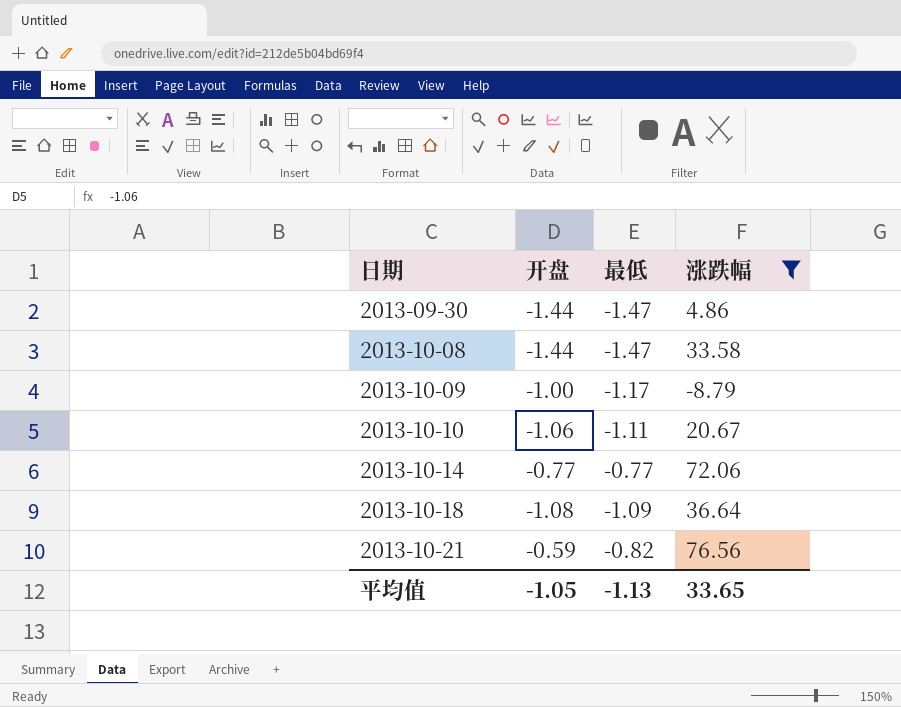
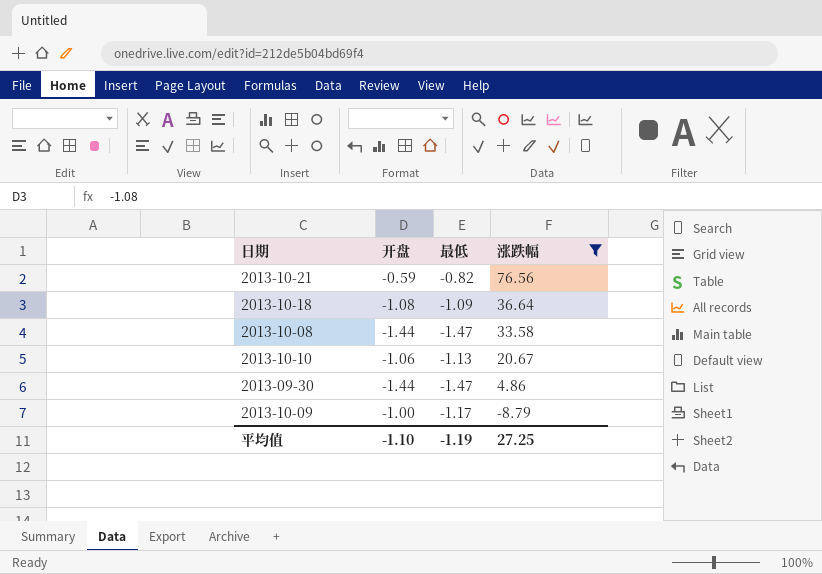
row order: 日期 ascending -> 涨跌幅 descending
row 2013-10-14: -0.77 | -0.77 | 72.06 -> none
2013-10-10 | 最低: -1.11 -> -1.13
平均值 | 开盘: -1.05 -> -1.10
平均值 | 最低: -1.13 -> -1.19
平均值 | 涨跌幅: 33.65 -> 27.25

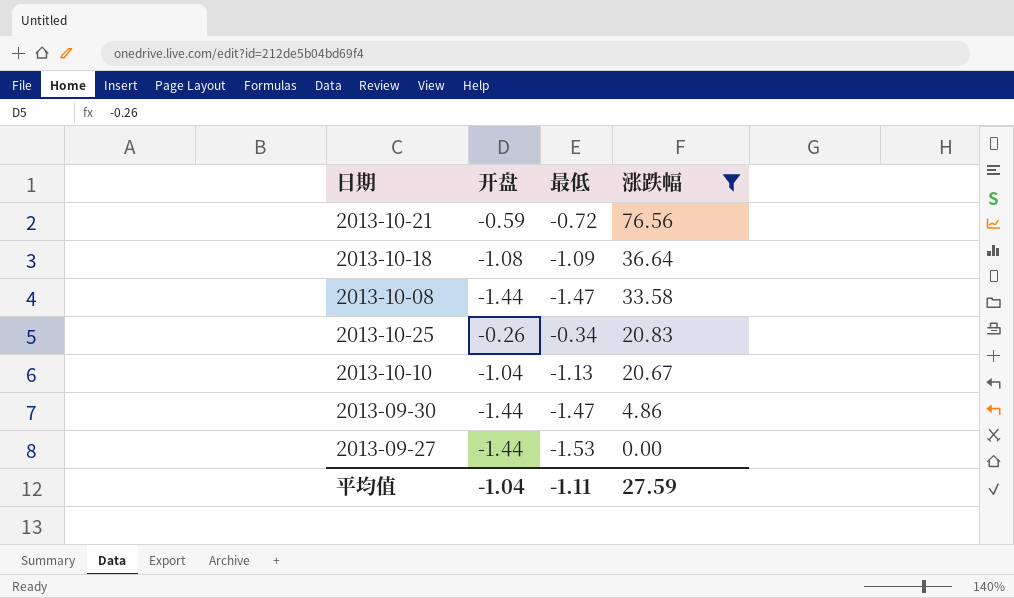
row 2013-10-09: -1.00 | -1.17 | -8.79 -> none
2013-10-21 | 最低: -0.82 -> -0.72
row 2013-10-25: none -> -0.26 | -0.34 | 20.83
2013-10-10 | 开盘: -1.06 -> -1.04
row 2013-09-27: none -> -1.44 | -1.53 | 0.00
平均值 | 开盘: -1.10 -> -1.04
平均值 | 最低: -1.19 -> -1.11
平均值 | 涨跌幅: 27.25 -> 27.59

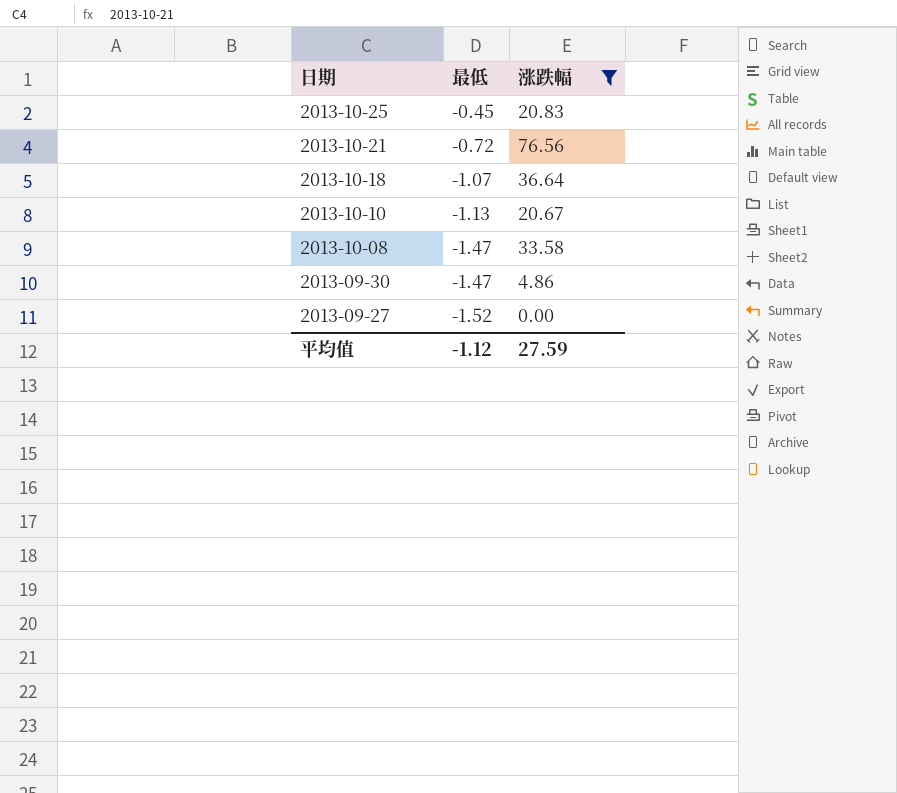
row order: 涨跌幅 descending -> 日期 descending
column 开盘 | position: 2 -> none
2013-10-25 | 最低: -0.34 -> -0.45
2013-10-18 | 最低: -1.09 -> -1.07
2013-09-27 | 最低: -1.53 -> -1.52
平均值 | 最低: -1.11 -> -1.12

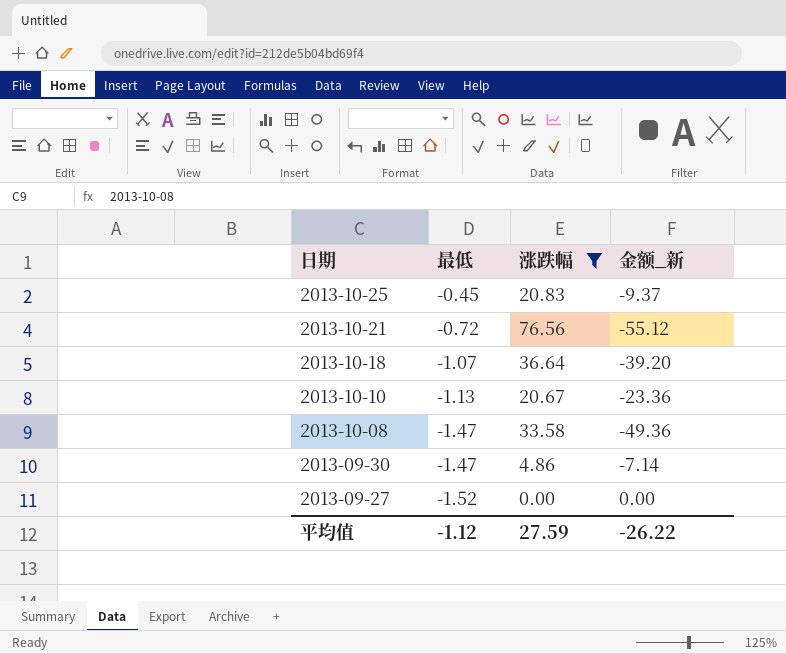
column 金额_新 | formula: none -> [最低] * [涨跌幅]

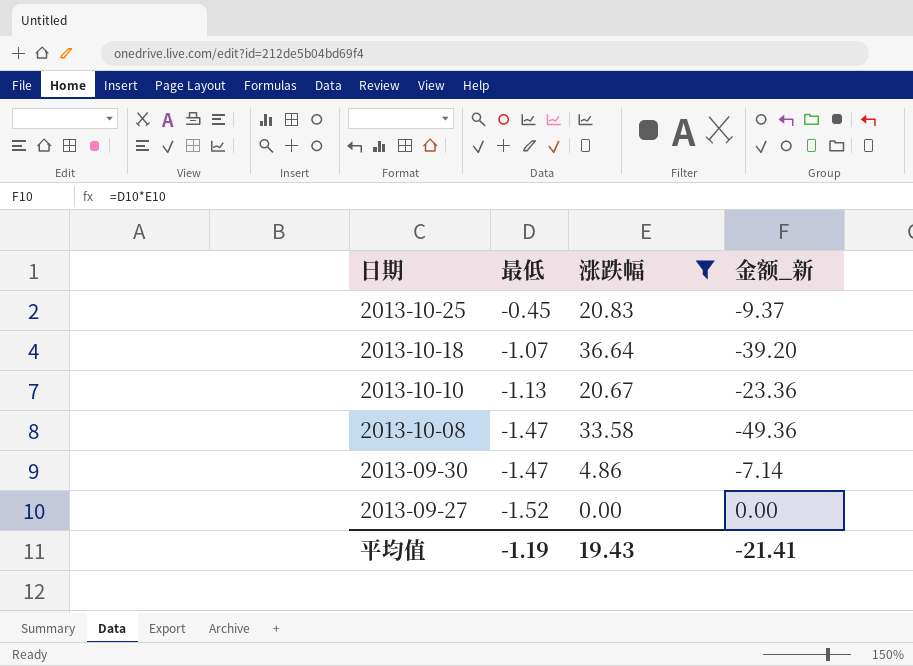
row 2013-10-21: -0.72 | 76.56 | -55.12 -> none
平均值 | 最低: -1.12 -> -1.19
平均值 | 涨跌幅: 27.59 -> 19.43
平均值 | 金额_新: -26.22 -> -21.41

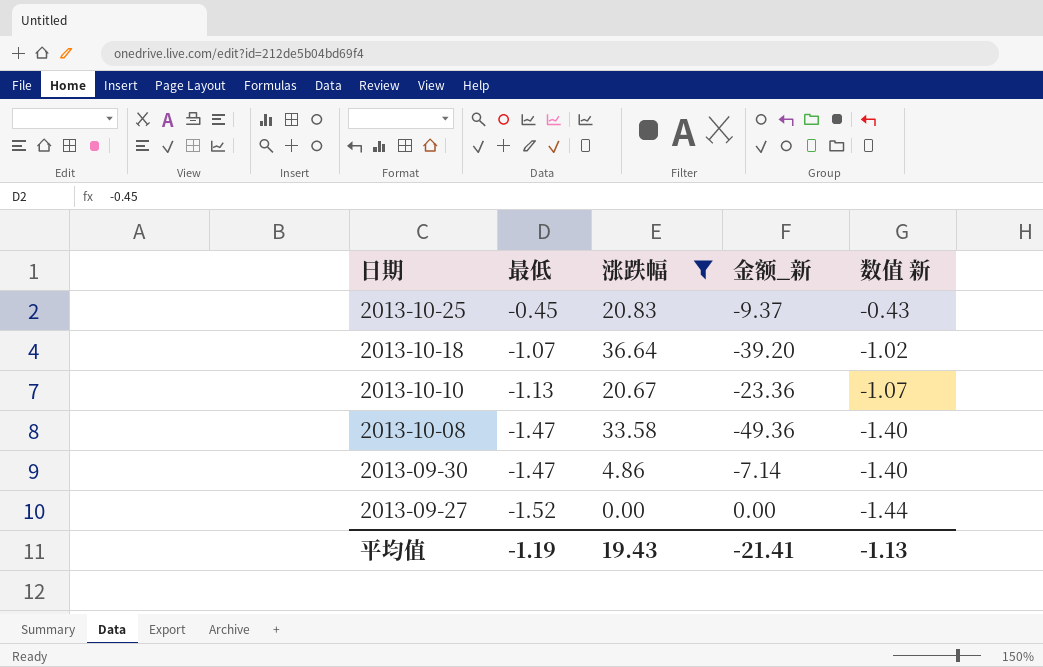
column 数值 新 | formula: none -> [最低] * 0.95

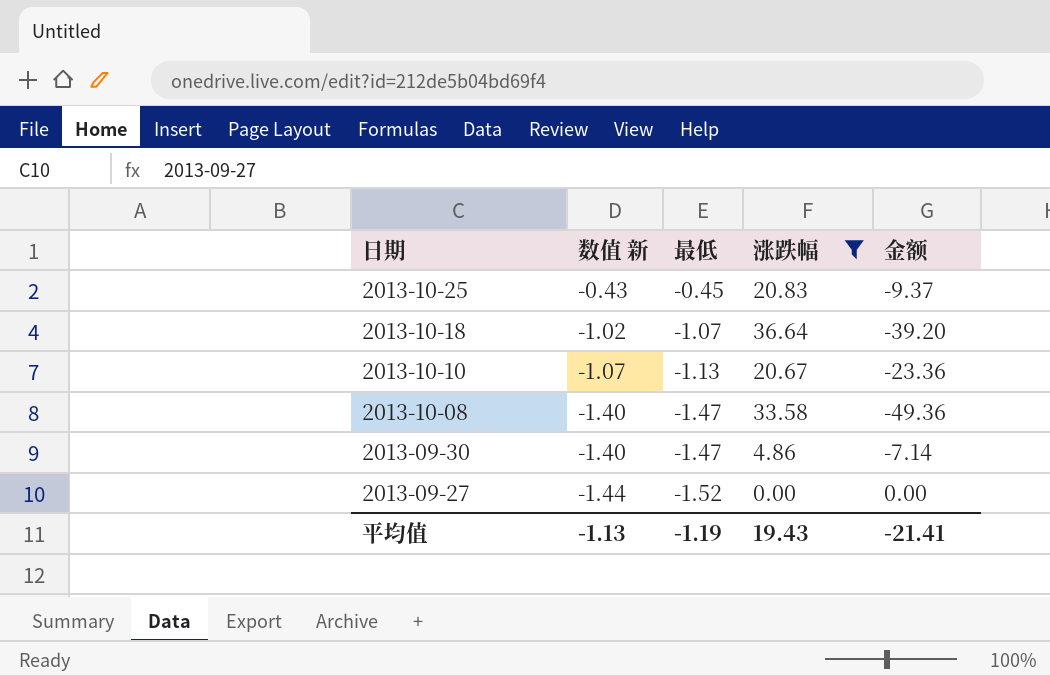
column 数值 新 | position: 5 -> 2
column name: 金额_新 -> 金额

